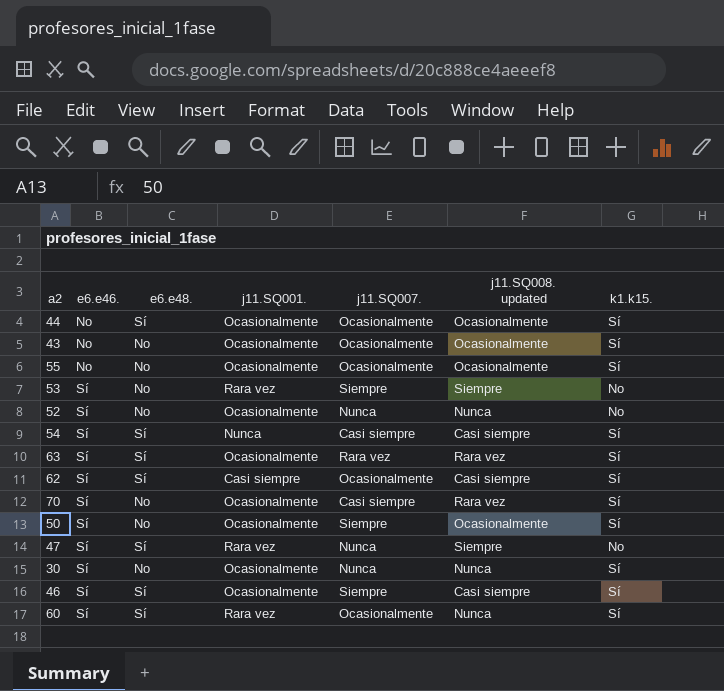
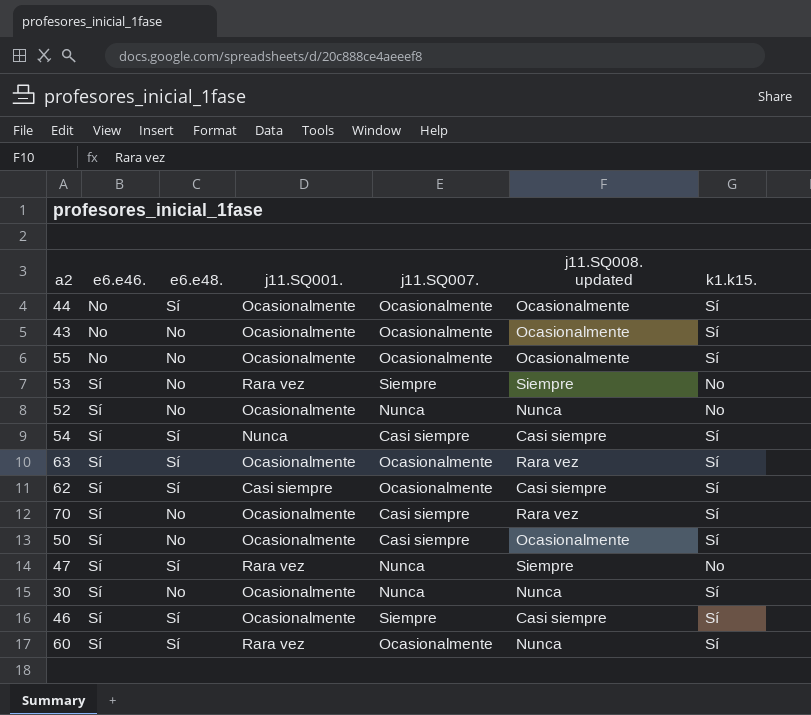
63 | j11.SQ007.: Rara vez -> Ocasionalmente
50 | j11.SQ007.: Siempre -> Casi siempre

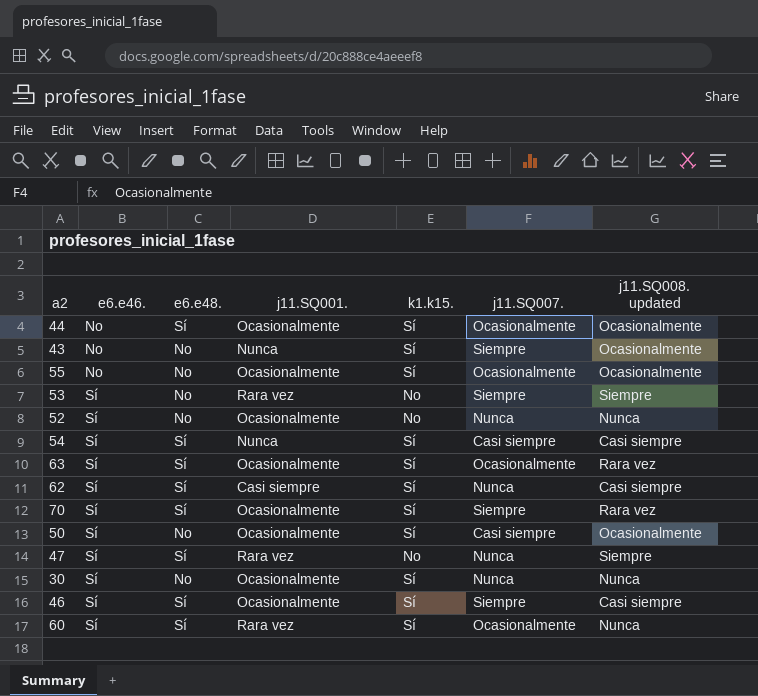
column k1.k15. | position: 7 -> 5
43 | j11.SQ001.: Ocasionalmente -> Nunca
43 | j11.SQ007.: Ocasionalmente -> Siempre
62 | j11.SQ007.: Ocasionalmente -> Nunca
70 | e6.e48.: No -> Sí
70 | j11.SQ007.: Casi siempre -> Siempre

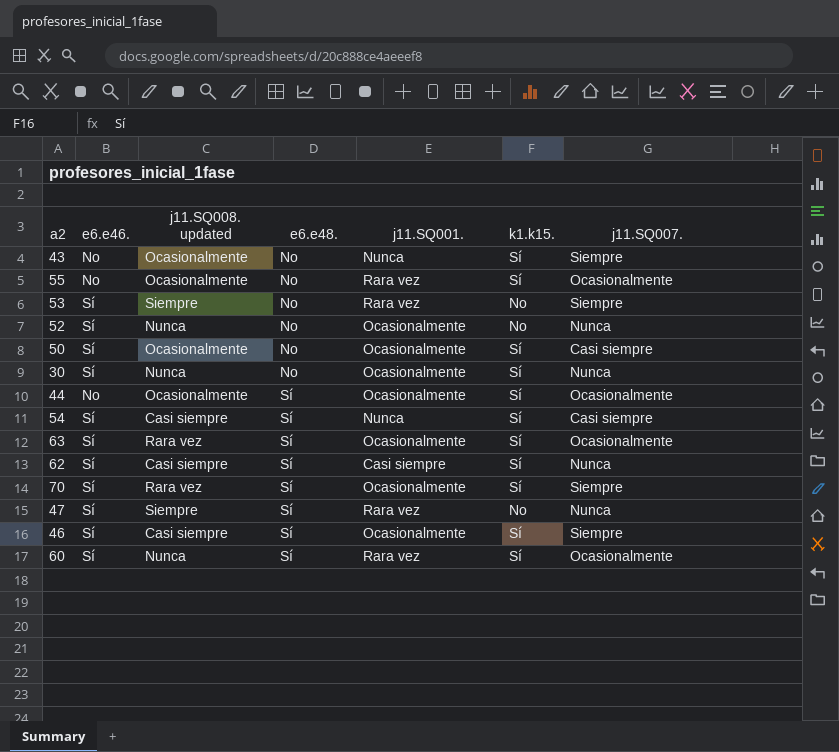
row order: e6.e46. ascending -> e6.e48. ascending
column j11.SQ008. updated | position: 7 -> 3
55 | j11.SQ001.: Ocasionalmente -> Rara vez

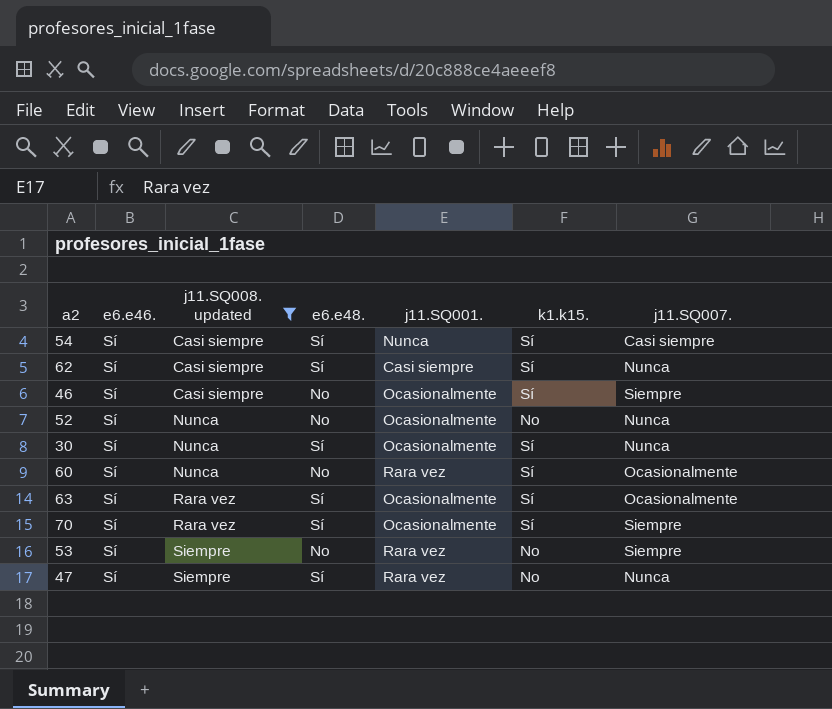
filter: none -> j11.SQ008. updated != Ocasionalmente
row order: e6.e48. ascending -> j11.SQ008. updated ascending
46 | e6.e48.: Sí -> No
30 | e6.e48.: No -> Sí
60 | e6.e48.: Sí -> No

